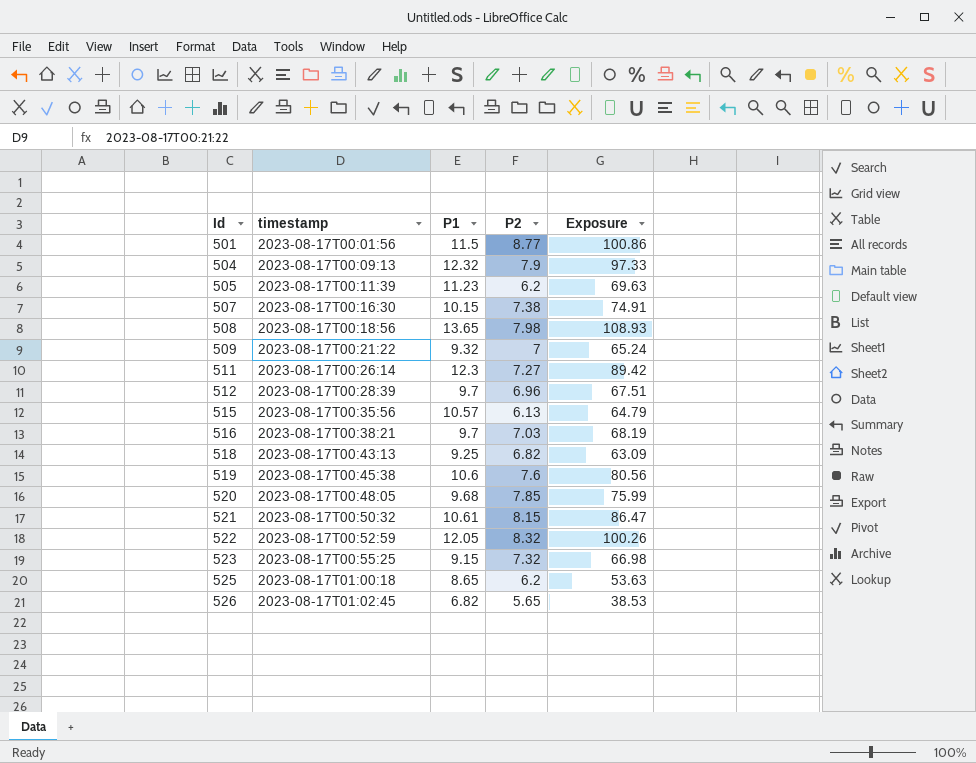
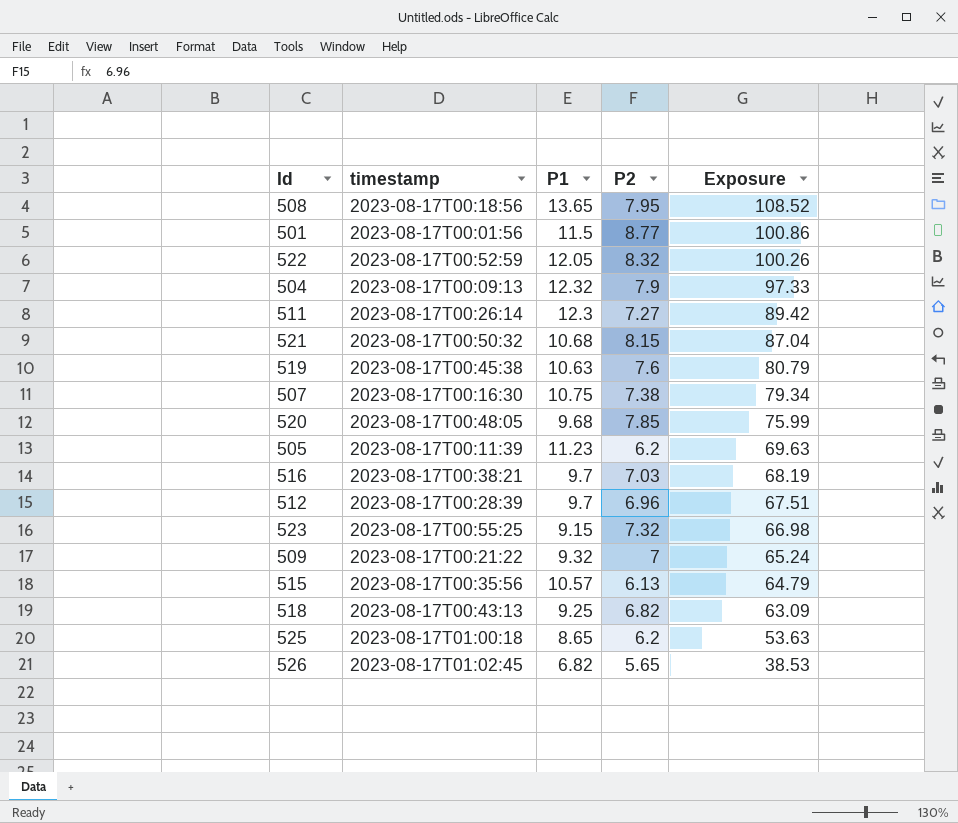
row order: Id ascending -> Exposure descending
508 | P2: 7.98 -> 7.95
508 | Exposure: 108.93 -> 108.52
521 | P1: 10.61 -> 10.68
521 | Exposure: 86.47 -> 87.04
519 | P1: 10.6 -> 10.63
519 | Exposure: 80.56 -> 80.79
507 | P1: 10.15 -> 10.75
507 | Exposure: 74.91 -> 79.34

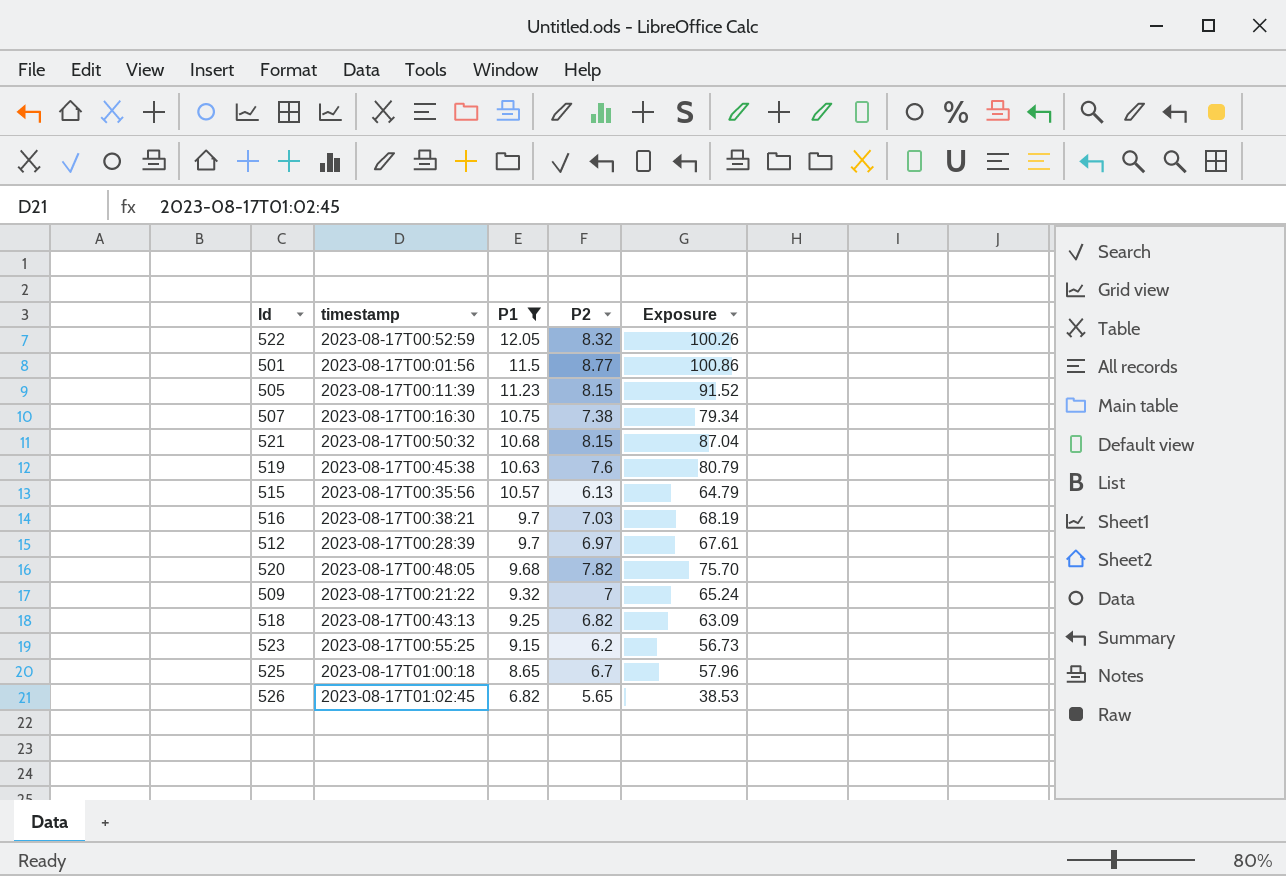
filter: none -> P1 <= 12.05
row order: Exposure descending -> P1 descending
505 | P2: 6.2 -> 8.15
505 | Exposure: 69.63 -> 91.52
512 | P2: 6.96 -> 6.97
512 | Exposure: 67.51 -> 67.61
520 | P2: 7.85 -> 7.82
520 | Exposure: 75.99 -> 75.70
523 | P2: 7.32 -> 6.2
523 | Exposure: 66.98 -> 56.73
525 | P2: 6.2 -> 6.7
525 | Exposure: 53.63 -> 57.96

